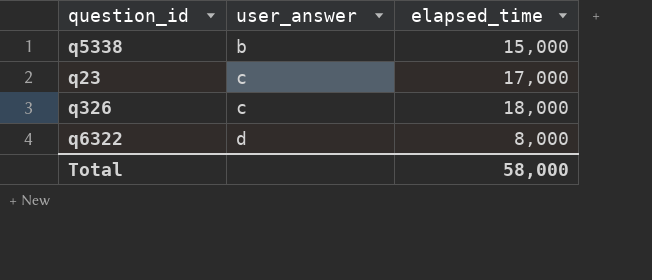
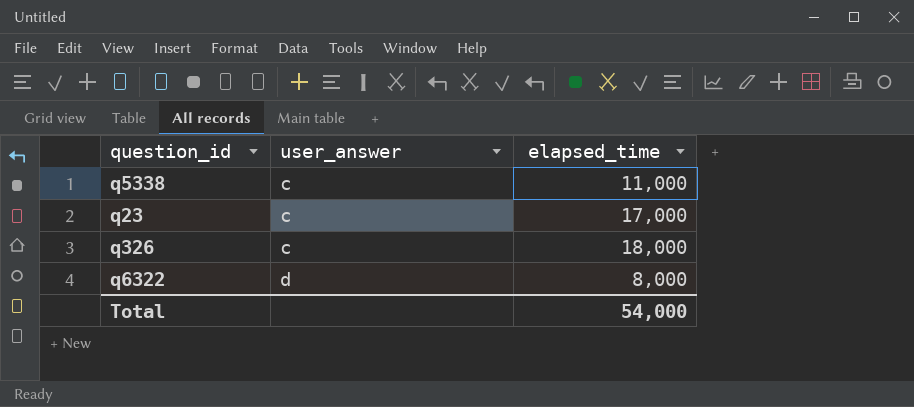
q5338 | user_answer: b -> c
q5338 | elapsed_time: 15,000 -> 11,000
Total | elapsed_time: 58,000 -> 54,000

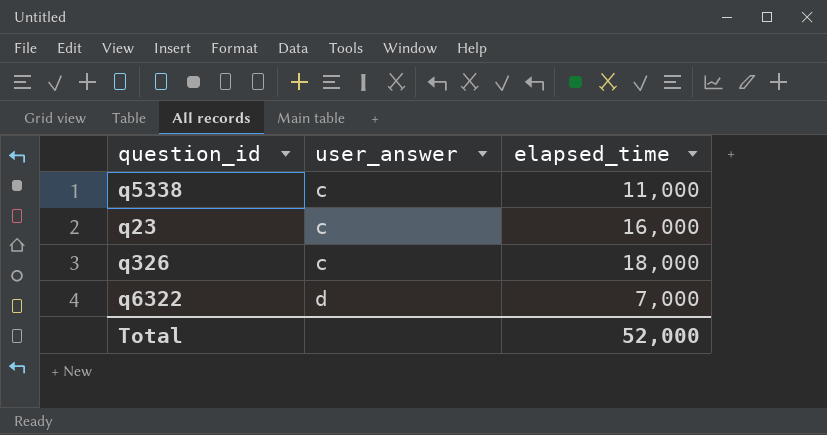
q23 | elapsed_time: 17,000 -> 16,000
q6322 | elapsed_time: 8,000 -> 7,000
Total | elapsed_time: 54,000 -> 52,000

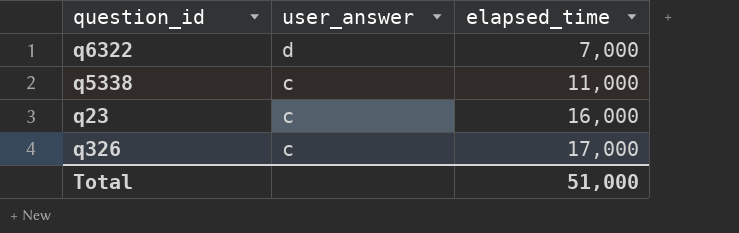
row order: user_answer ascending -> user_answer descending
q326 | elapsed_time: 18,000 -> 17,000
Total | elapsed_time: 52,000 -> 51,000

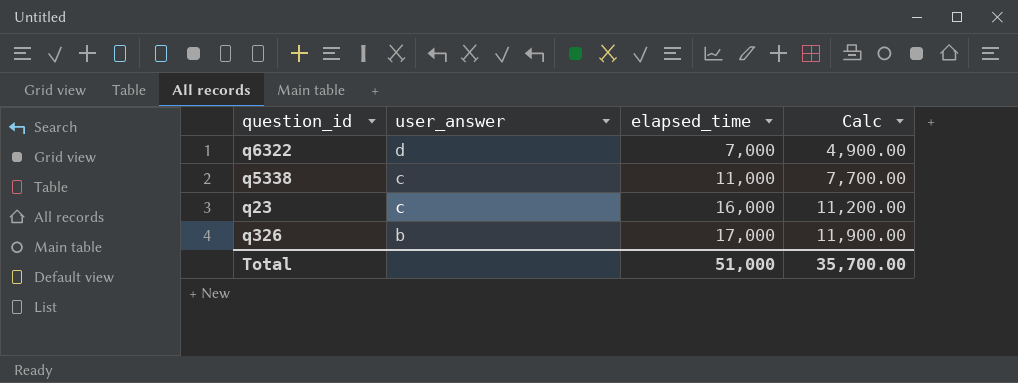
column Calc | formula: none -> [elapsed_time] * 0.7
q326 | user_answer: c -> b

